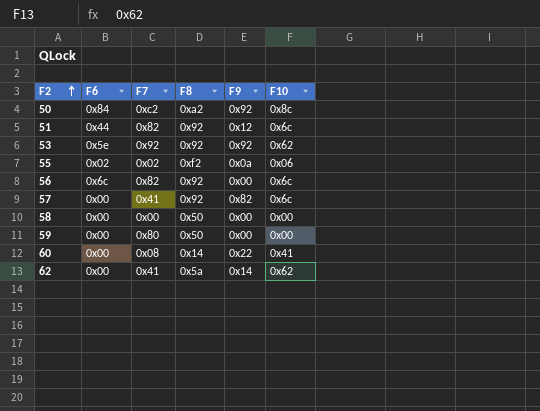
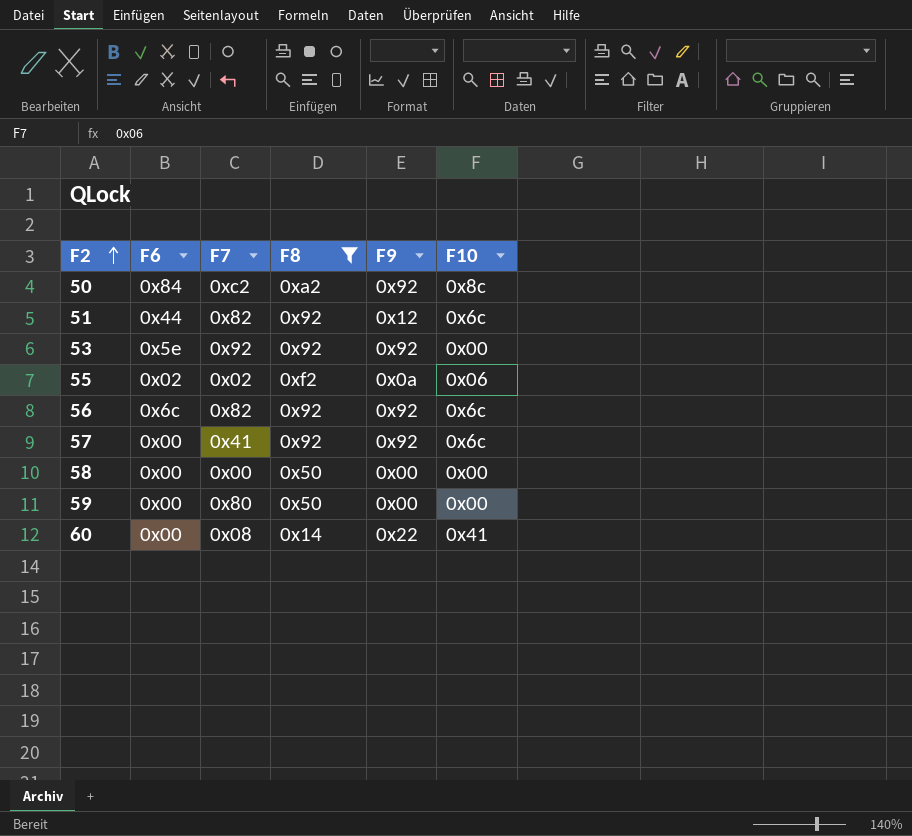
filter: none -> F8 != 0x5a
53 | F10: 0x62 -> 0x00
56 | F9: 0x00 -> 0x92
57 | F9: 0x82 -> 0x92

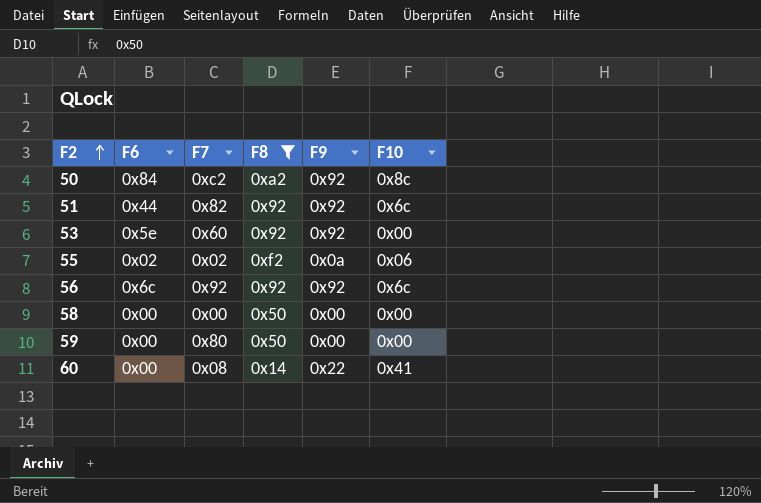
row 57: 0x00 | 0x41 | 0x92 | 0x92 | 0x6c -> none
51 | F9: 0x12 -> 0x92
53 | F7: 0x92 -> 0x60
56 | F7: 0x82 -> 0x92

